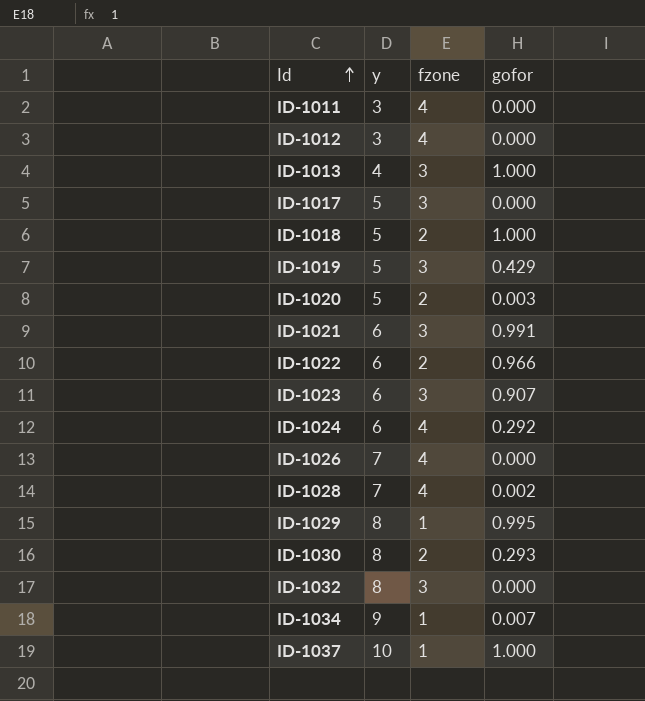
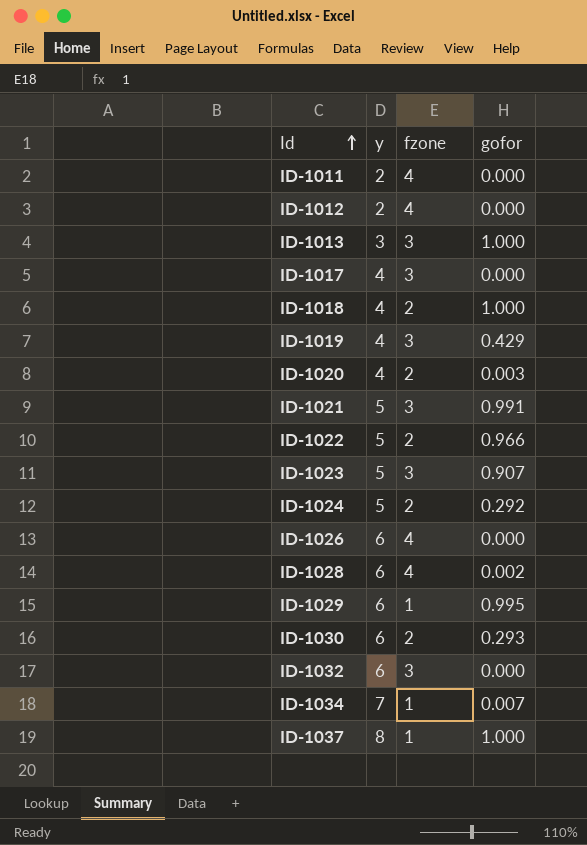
ID-1011 | y: 3 -> 2
ID-1012 | y: 3 -> 2
ID-1013 | y: 4 -> 3
ID-1017 | y: 5 -> 4
ID-1018 | y: 5 -> 4
ID-1019 | y: 5 -> 4
ID-1020 | y: 5 -> 4
ID-1021 | y: 6 -> 5
ID-1022 | y: 6 -> 5
ID-1023 | y: 6 -> 5
ID-1024 | y: 6 -> 5
ID-1024 | fzone: 4 -> 2
ID-1026 | y: 7 -> 6
ID-1028 | y: 7 -> 6
ID-1029 | y: 8 -> 6
ID-1030 | y: 8 -> 6
ID-1032 | y: 8 -> 6
ID-1034 | y: 9 -> 7
ID-1037 | y: 10 -> 8

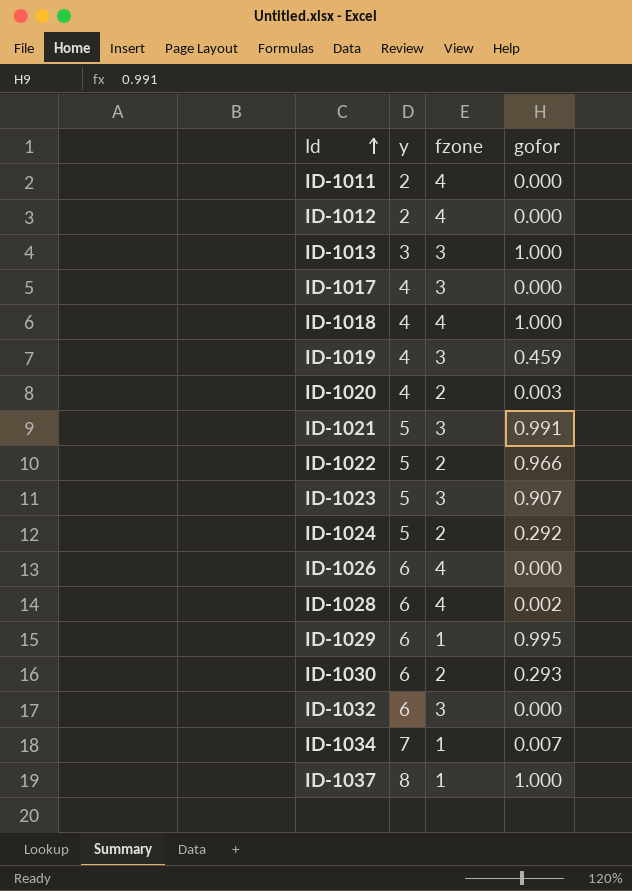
ID-1018 | fzone: 2 -> 4
ID-1019 | gofor: 0.429 -> 0.459

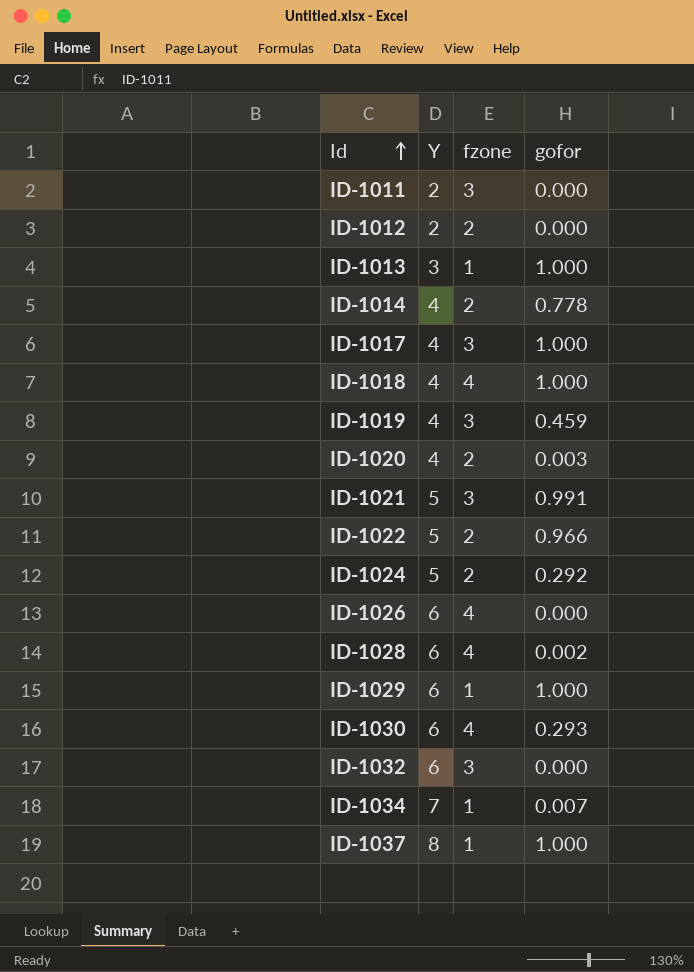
column name: y -> Y
row ID-1023: 5 | 3 | 0.907 -> none
ID-1011 | fzone: 4 -> 3
ID-1012 | fzone: 4 -> 2
ID-1013 | fzone: 3 -> 1
row ID-1014: none -> 4 | 2 | 0.778
ID-1017 | gofor: 0.000 -> 1.000
ID-1029 | gofor: 0.995 -> 1.000
ID-1030 | fzone: 2 -> 4

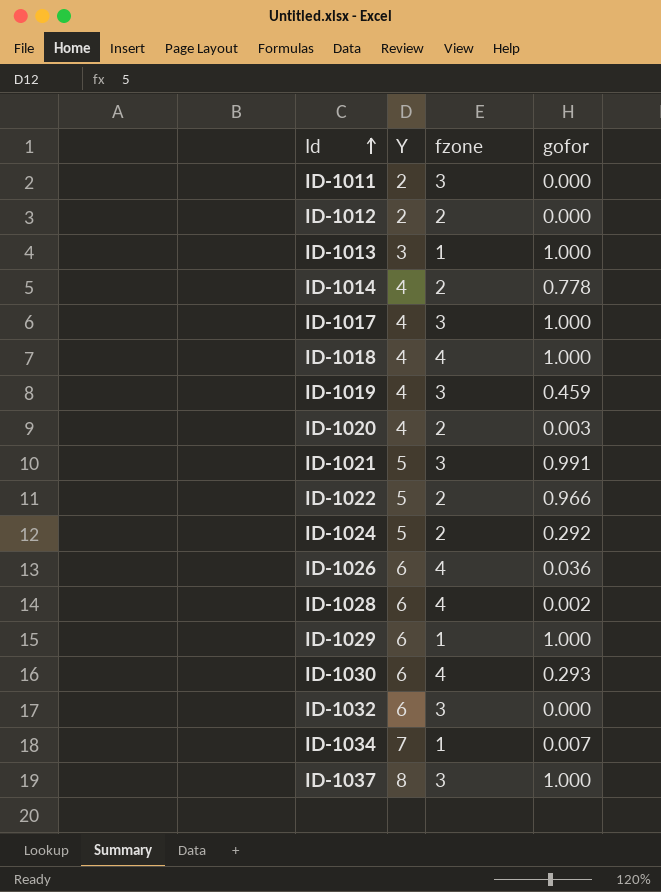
ID-1026 | gofor: 0.000 -> 0.036
ID-1037 | fzone: 1 -> 3

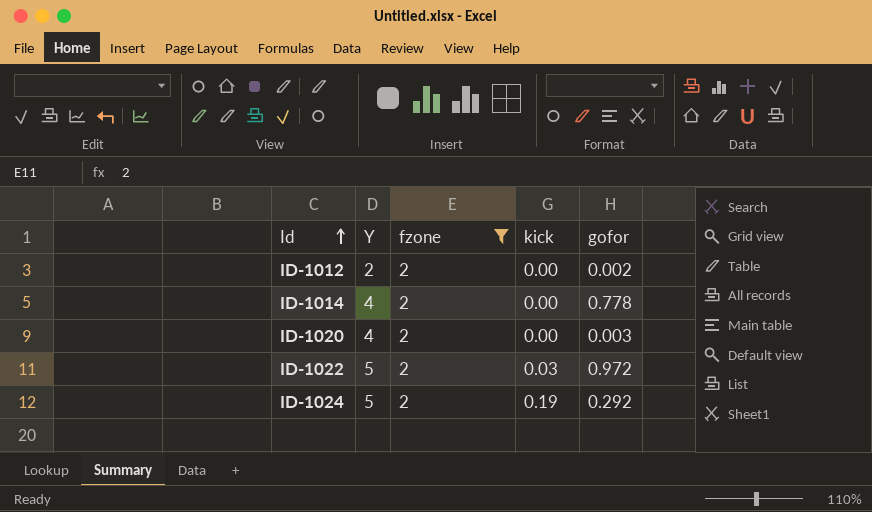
filter: none -> fzone = 2
column kick | position: none -> 4
ID-1012 | gofor: 0.000 -> 0.002
ID-1022 | gofor: 0.966 -> 0.972

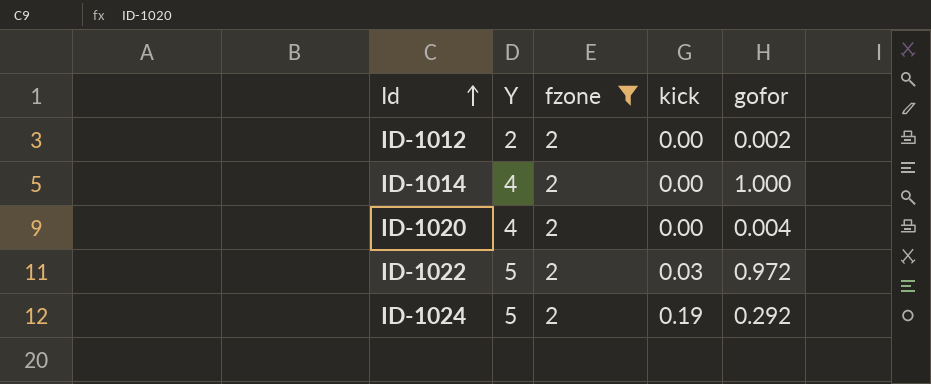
ID-1014 | gofor: 0.778 -> 1.000
ID-1020 | gofor: 0.003 -> 0.004

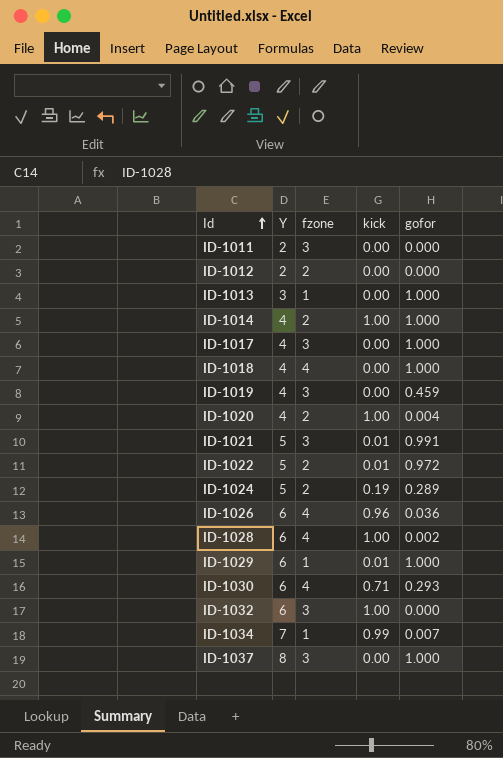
filter: fzone = 2 -> none
ID-1012 | gofor: 0.002 -> 0.000
ID-1014 | kick: 0.00 -> 1.00
ID-1020 | kick: 0.00 -> 1.00
ID-1022 | kick: 0.03 -> 0.01
ID-1024 | gofor: 0.292 -> 0.289

